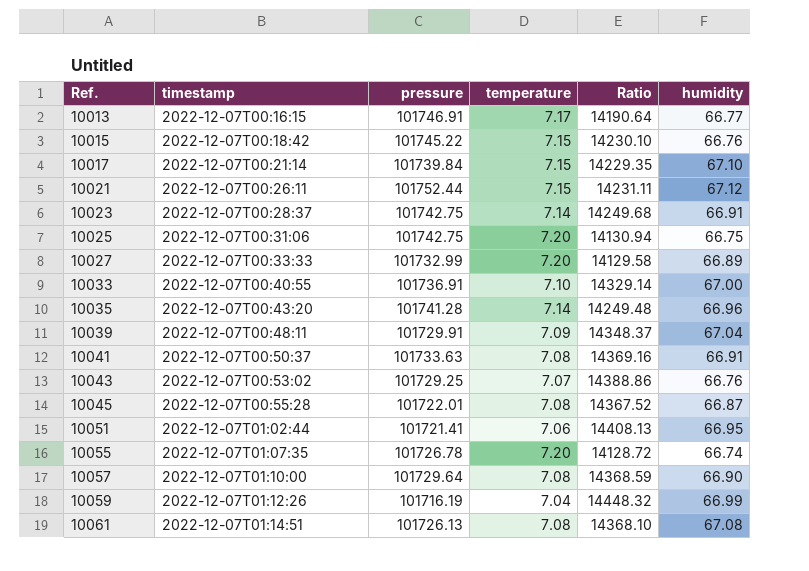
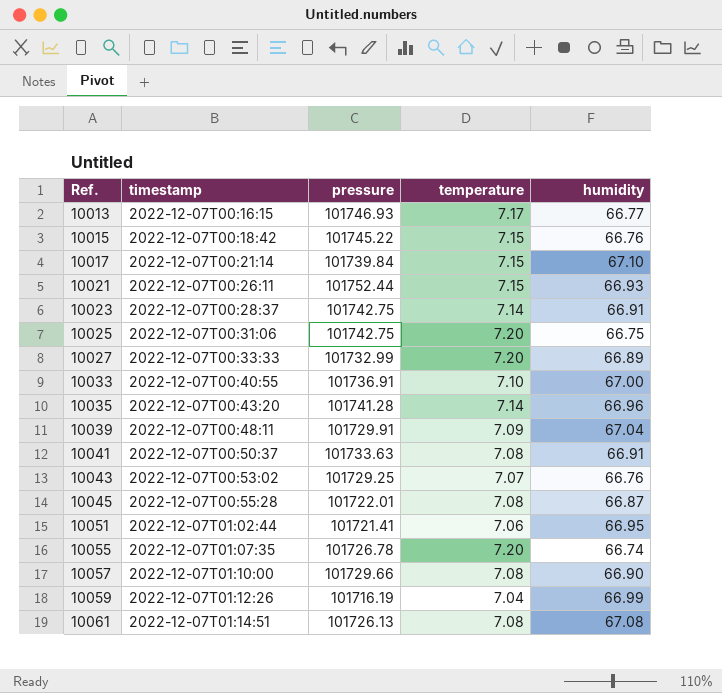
column Ratio | formula: [pressure] / [temperature] -> none
10013 | pressure: 101746.91 -> 101746.93
10021 | humidity: 67.12 -> 66.93
10057 | pressure: 101729.64 -> 101729.66

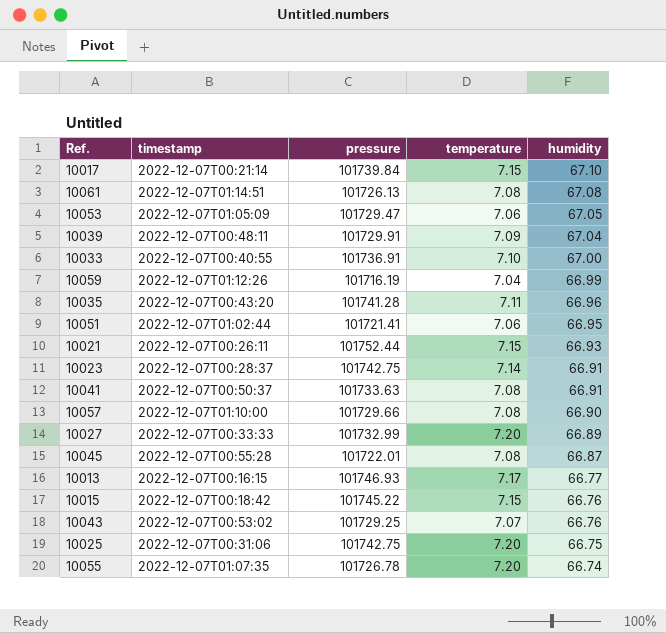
row order: Ref. ascending -> humidity descending
row 10053: none -> 2022-12-07T01:05:09 | 101729.47 | 7.06 | 67.05
10035 | temperature: 7.14 -> 7.11

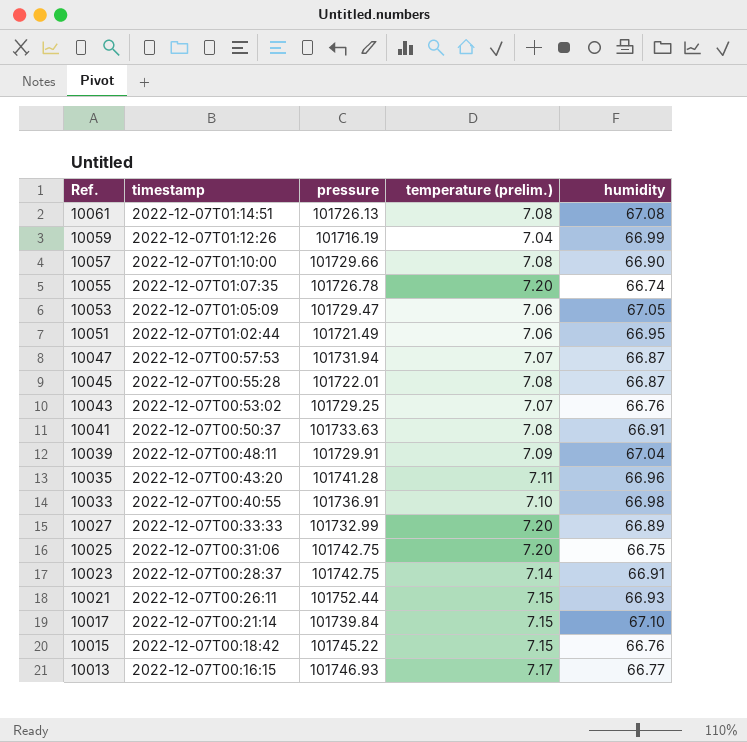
row order: humidity descending -> Ref. descending
column name: temperature -> temperature (prelim.)
10051 | pressure: 101721.41 -> 101721.49
row 10047: none -> 2022-12-07T00:57:53 | 101731.94 | 7.07 | 66.87
10033 | humidity: 67.00 -> 66.98

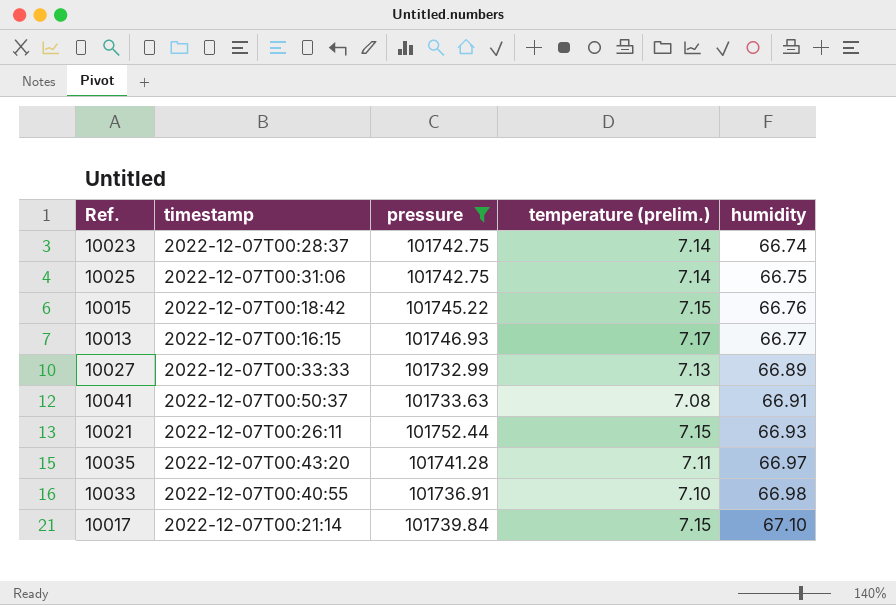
filter: none -> pressure >= 101732.99
row order: Ref. descending -> humidity ascending
10023 | humidity: 66.91 -> 66.74
10025 | temperature (prelim.): 7.20 -> 7.14
10027 | temperature (prelim.): 7.20 -> 7.13
10035 | humidity: 66.96 -> 66.97

